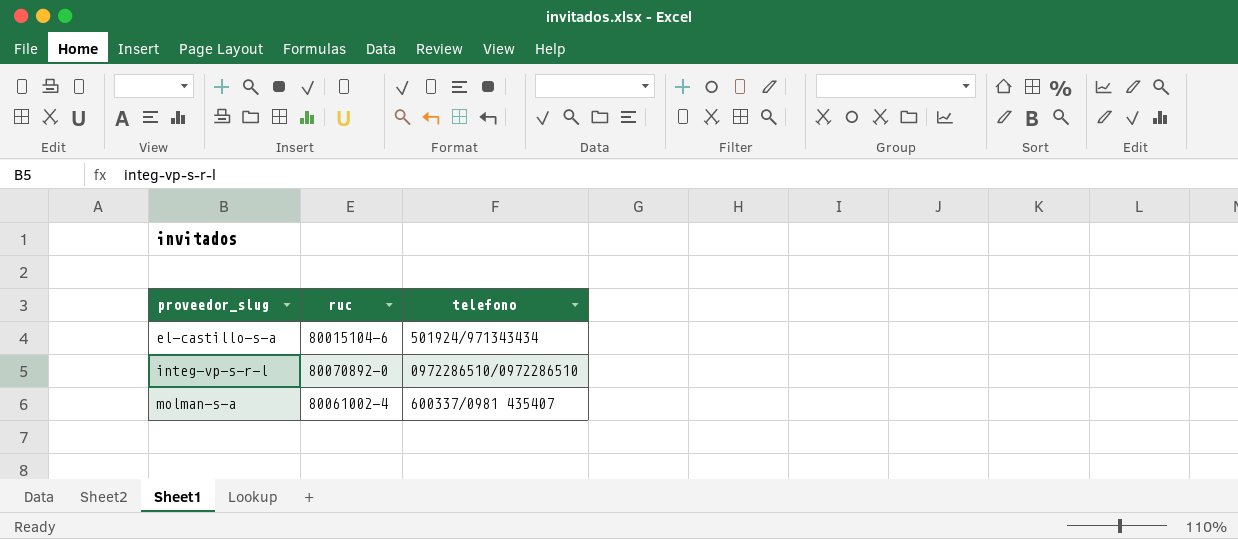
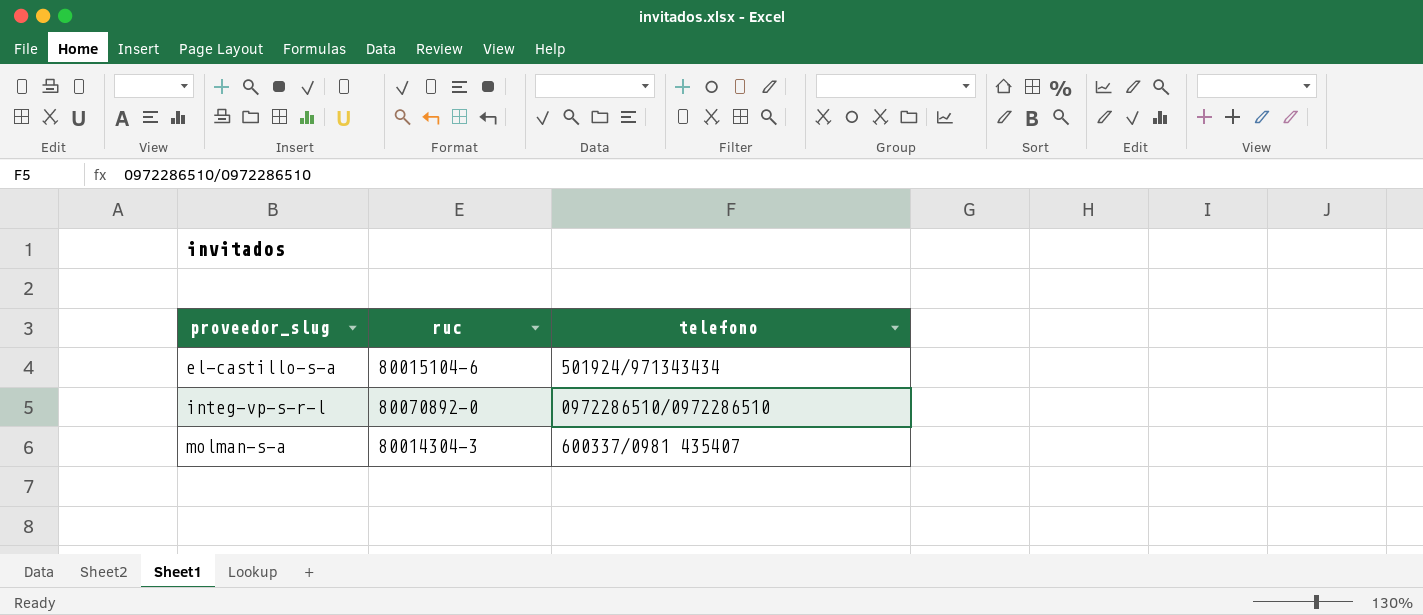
molman-s-a | ruc: 80061002-4 -> 80014304-3

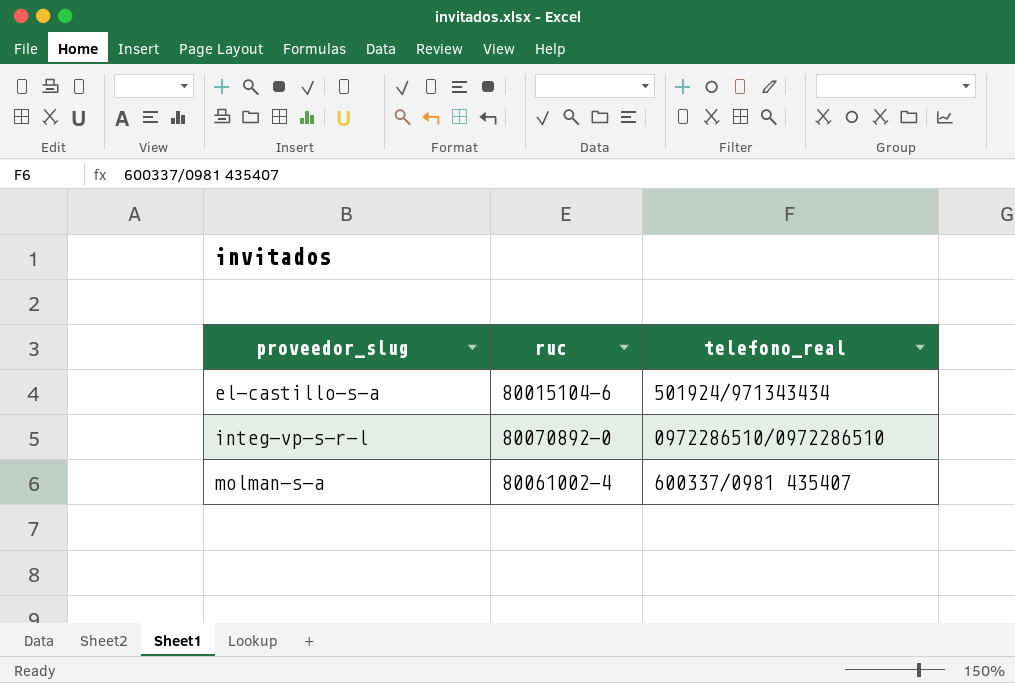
column name: telefono -> telefono_real
molman-s-a | ruc: 80014304-3 -> 80061002-4

